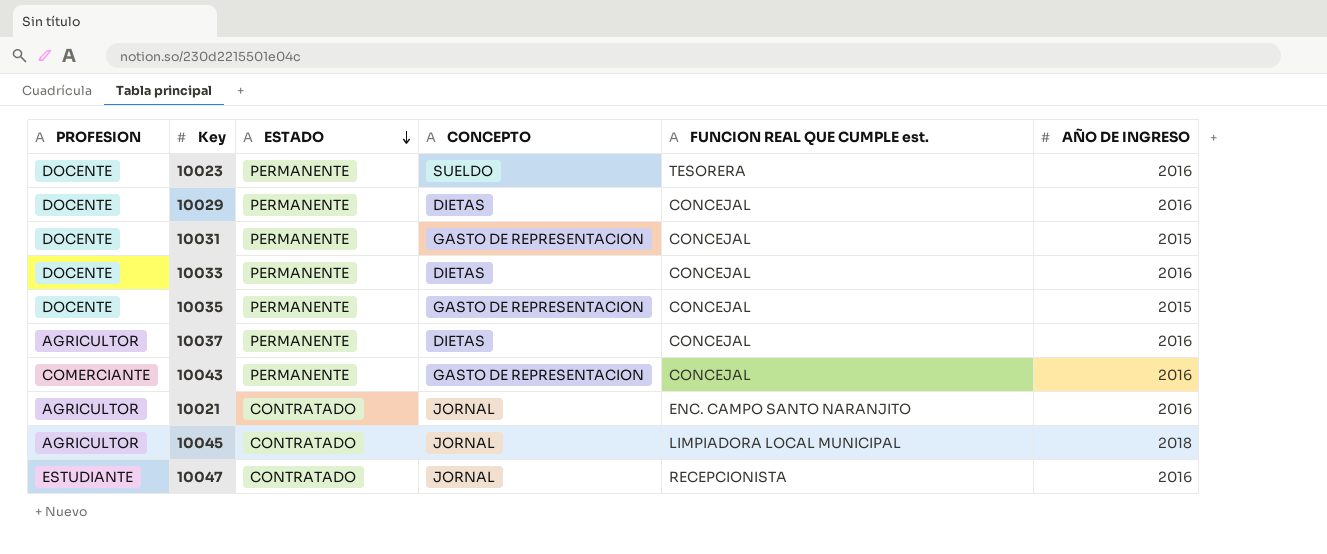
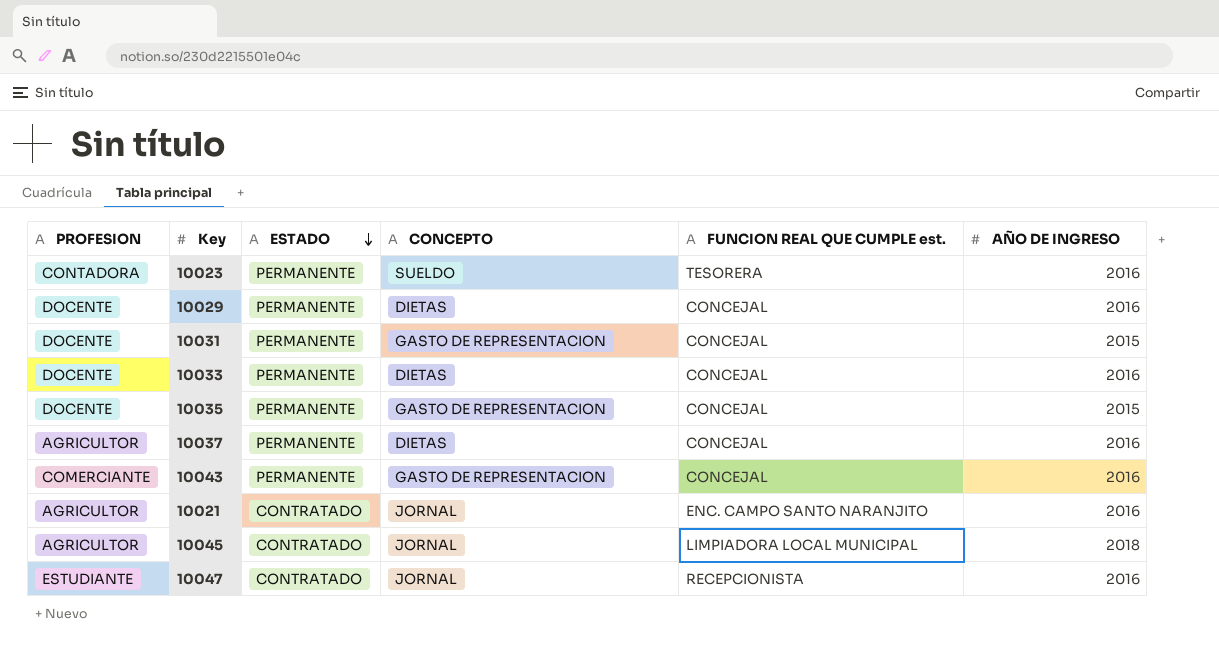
10023 | PROFESION: DOCENTE -> CONTADORA

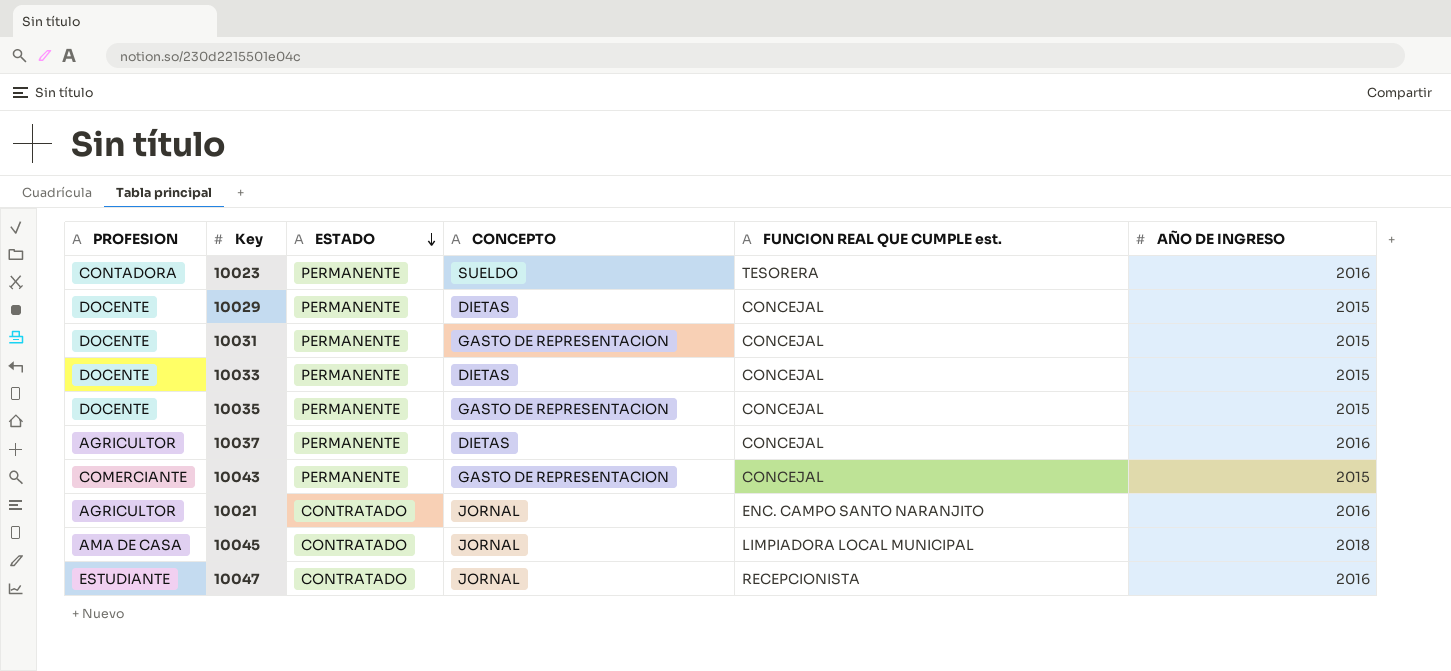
10029 | AÑO DE INGRESO: 2016 -> 2015
10033 | AÑO DE INGRESO: 2016 -> 2015
10043 | AÑO DE INGRESO: 2016 -> 2015
10045 | PROFESION: AGRICULTOR -> AMA DE CASA

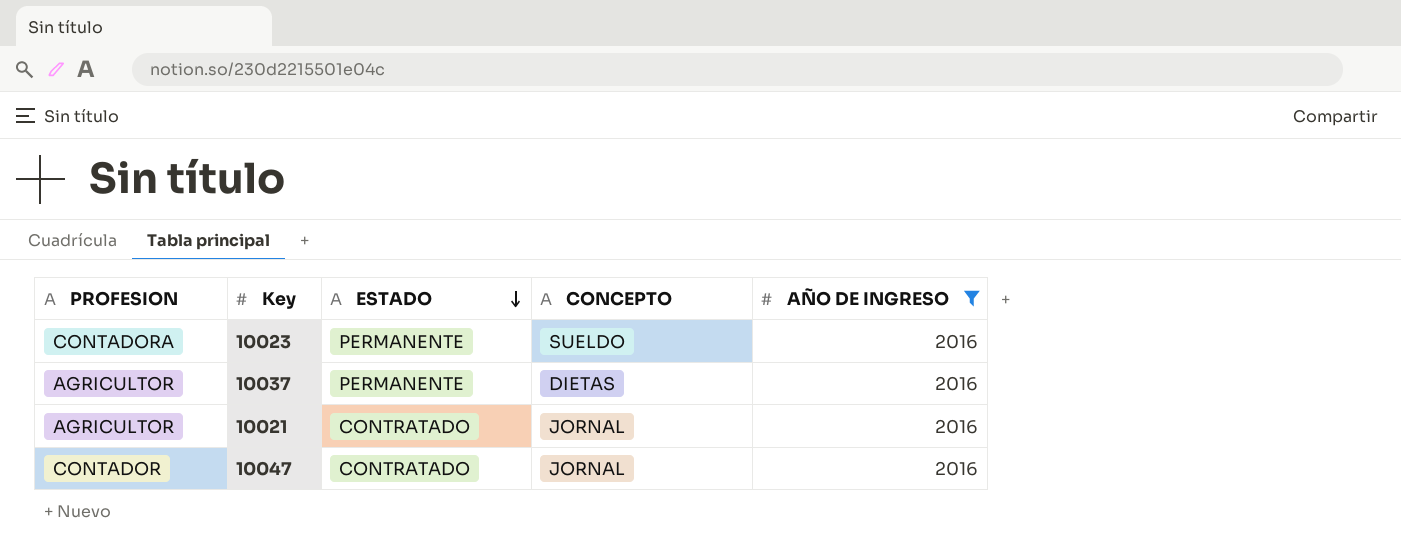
filter: none -> AÑO DE INGRESO = 2016
column FUNCION REAL QUE CUMPLE est. | position: 5 -> none
10047 | PROFESION: ESTUDIANTE -> CONTADOR

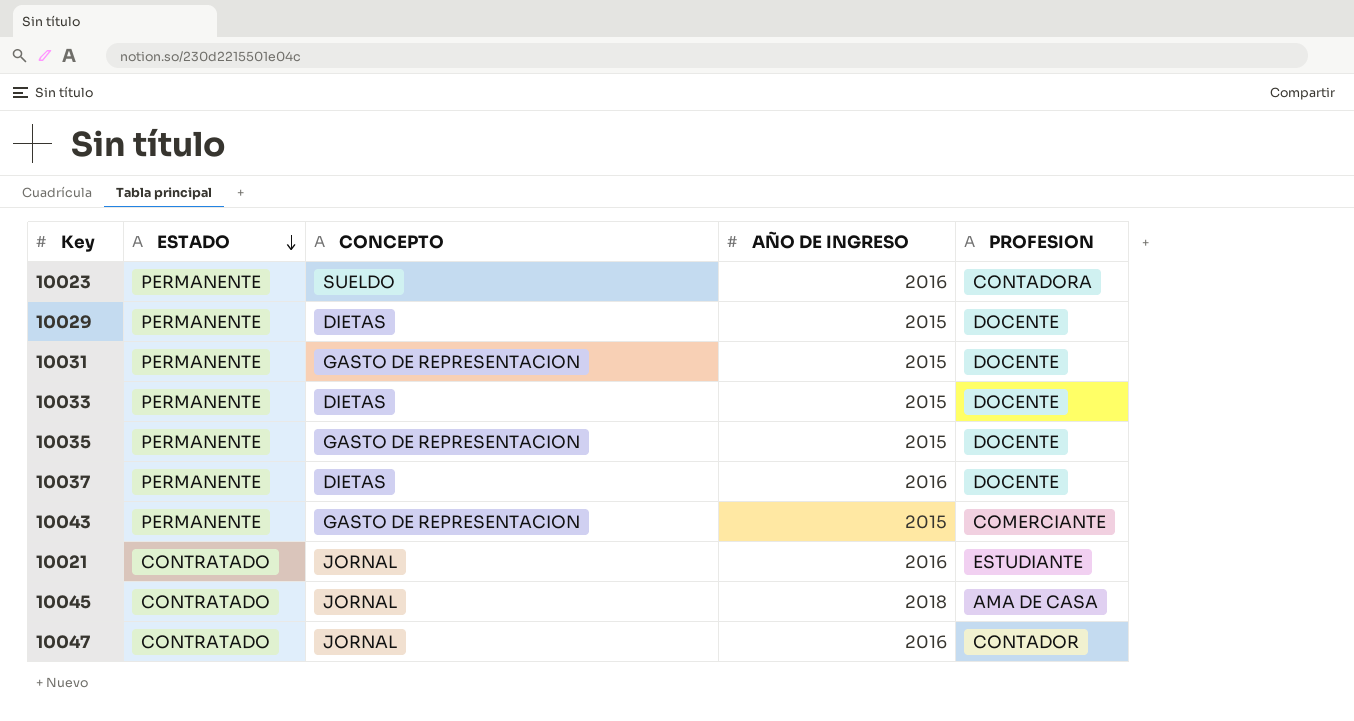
filter: AÑO DE INGRESO = 2016 -> none
column PROFESION | position: 1 -> 5
10037 | PROFESION: AGRICULTOR -> DOCENTE
10021 | PROFESION: AGRICULTOR -> ESTUDIANTE

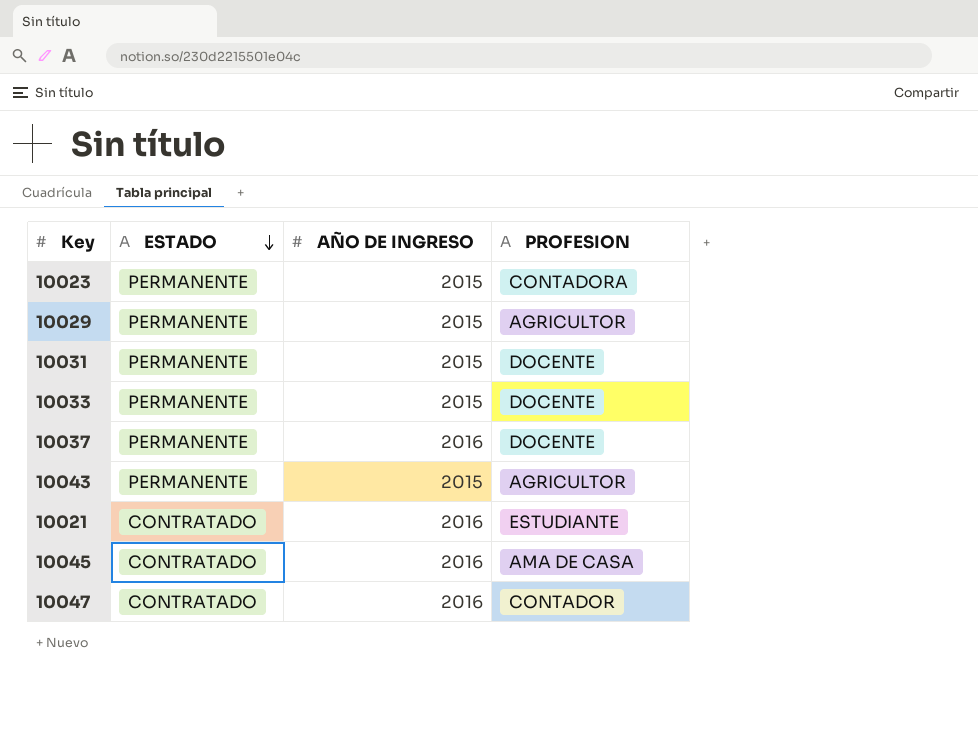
column CONCEPTO | position: 3 -> none
row 10035: PERMANENTE | GASTO DE REPRESENTACION | 2015 | DOCENTE -> none
10023 | AÑO DE INGRESO: 2016 -> 2015
10029 | PROFESION: DOCENTE -> AGRICULTOR
10043 | PROFESION: COMERCIANTE -> AGRICULTOR
10045 | AÑO DE INGRESO: 2018 -> 2016

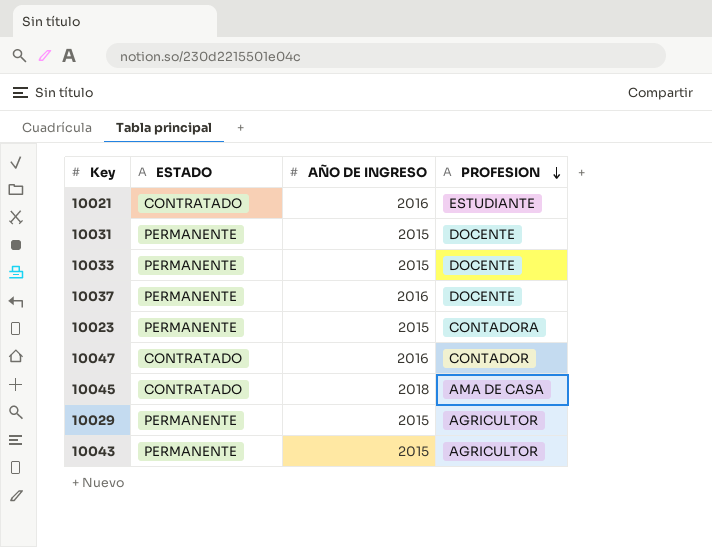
row order: ESTADO descending -> PROFESION descending
10045 | AÑO DE INGRESO: 2016 -> 2018

